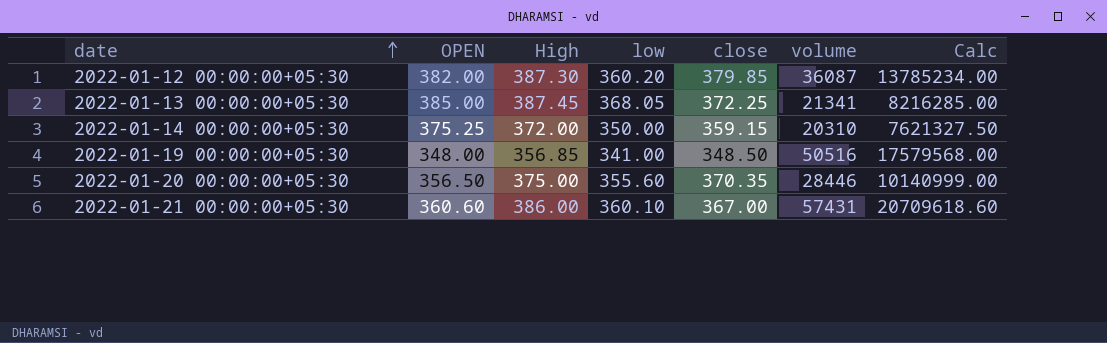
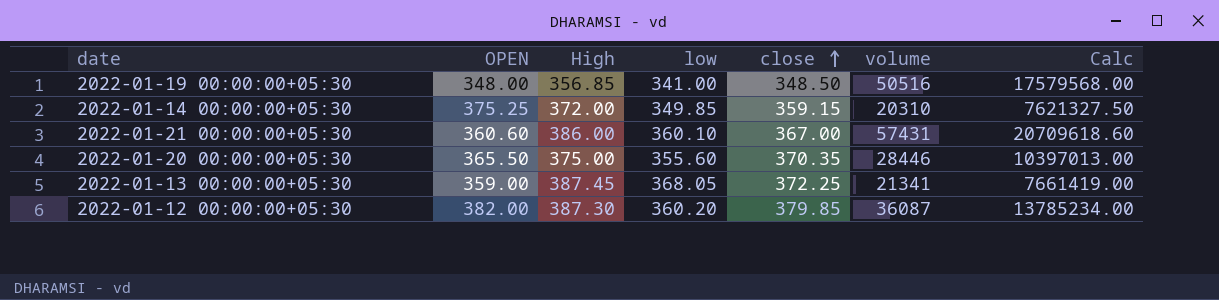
row order: date ascending -> close ascending
2022-01-14 00:00:00+05:30 | low: 350.00 -> 349.85
2022-01-20 00:00:00+05:30 | OPEN: 356.50 -> 365.50
2022-01-20 00:00:00+05:30 | Calc: 10140999.00 -> 10397013.00
2022-01-13 00:00:00+05:30 | OPEN: 385.00 -> 359.00
2022-01-13 00:00:00+05:30 | Calc: 8216285.00 -> 7661419.00

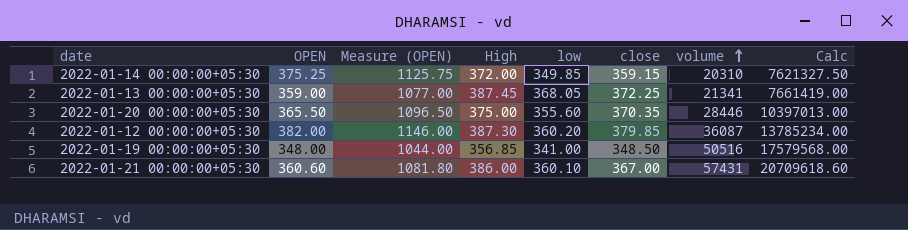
row order: close ascending -> volume ascending
column Measure (OPEN) | formula: none -> [OPEN] * 3

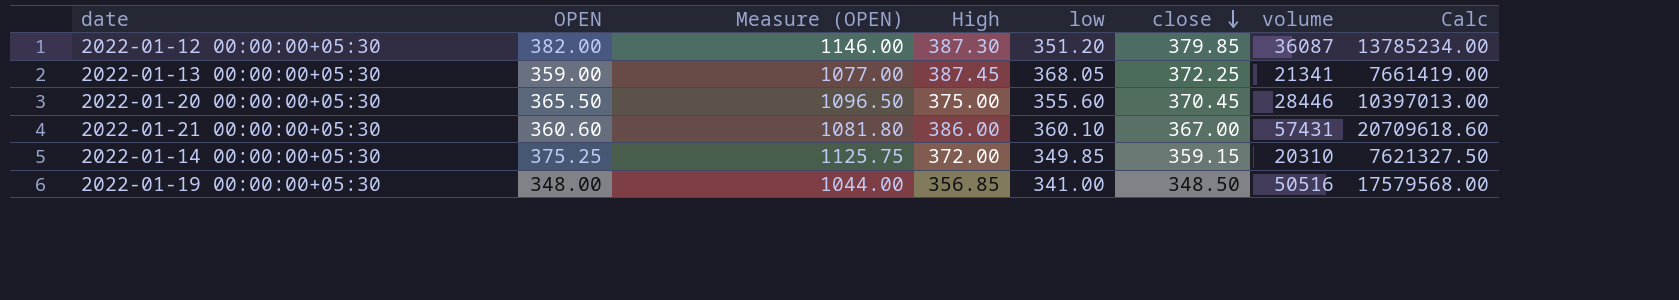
row order: volume ascending -> close descending
2022-01-12 00:00:00+05:30 | low: 360.20 -> 351.20
2022-01-20 00:00:00+05:30 | close: 370.35 -> 370.45

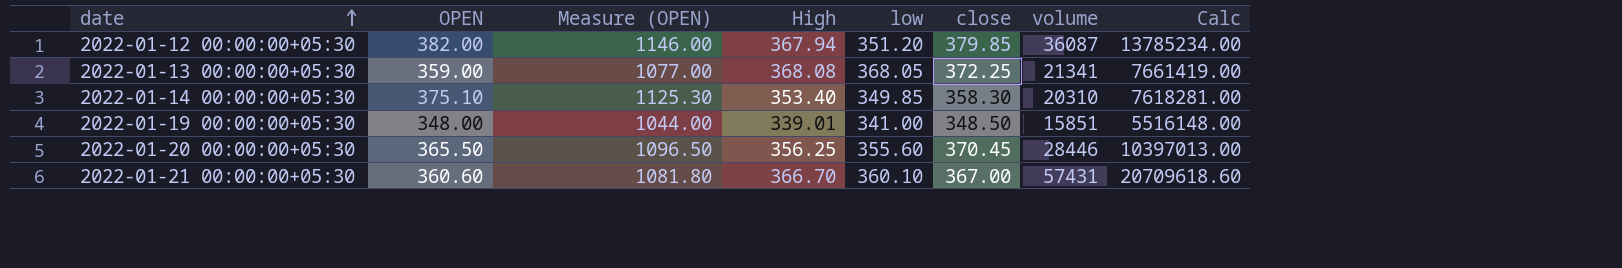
row order: close descending -> date ascending
2022-01-12 00:00:00+05:30 | High: 387.30 -> 367.94
2022-01-13 00:00:00+05:30 | High: 387.45 -> 368.08
2022-01-14 00:00:00+05:30 | OPEN: 375.25 -> 375.10
2022-01-14 00:00:00+05:30 | Measure (OPEN): 1125.75 -> 1125.30
2022-01-14 00:00:00+05:30 | High: 372.00 -> 353.40
2022-01-14 00:00:00+05:30 | close: 359.15 -> 358.30
2022-01-14 00:00:00+05:30 | Calc: 7621327.50 -> 7618281.00
2022-01-19 00:00:00+05:30 | High: 356.85 -> 339.01
2022-01-19 00:00:00+05:30 | volume: 50516 -> 15851
2022-01-19 00:00:00+05:30 | Calc: 17579568.00 -> 5516148.00
2022-01-20 00:00:00+05:30 | High: 375.00 -> 356.25
2022-01-21 00:00:00+05:30 | High: 386.00 -> 366.70

